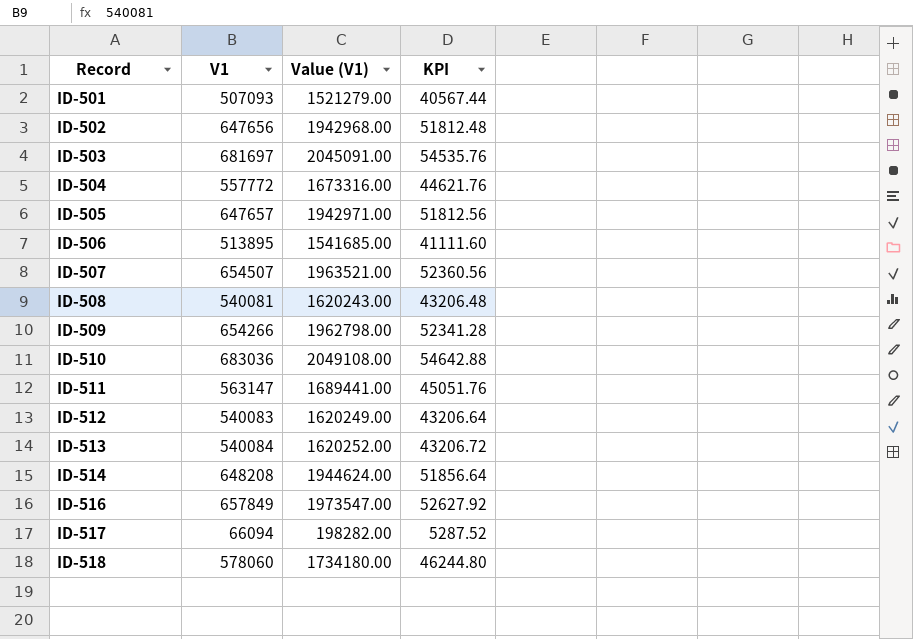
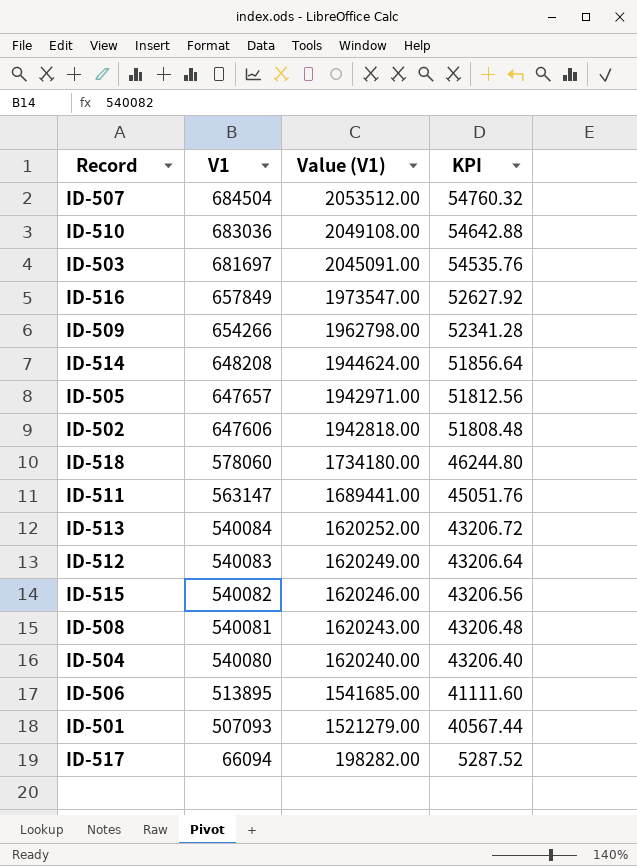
row order: Record ascending -> V1 descending
ID-507 | V1: 654507 -> 684504
ID-507 | Value (V1): 1963521.00 -> 2053512.00
ID-507 | KPI: 52360.56 -> 54760.32
ID-502 | V1: 647656 -> 647606
ID-502 | Value (V1): 1942968.00 -> 1942818.00
ID-502 | KPI: 51812.48 -> 51808.48
row ID-515: none -> 540082 | 1620246.00 | 43206.56
ID-504 | V1: 557772 -> 540080
ID-504 | Value (V1): 1673316.00 -> 1620240.00
ID-504 | KPI: 44621.76 -> 43206.40

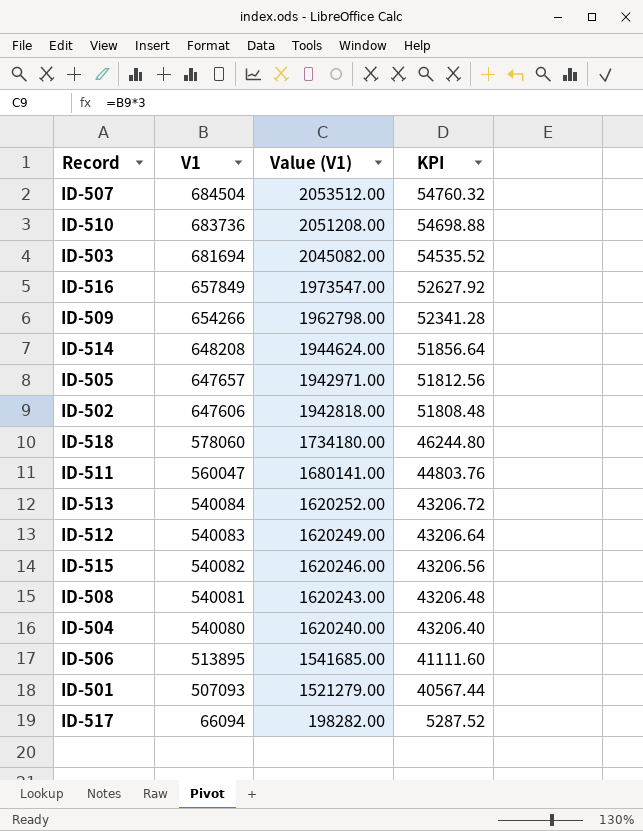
ID-510 | V1: 683036 -> 683736
ID-510 | Value (V1): 2049108.00 -> 2051208.00
ID-510 | KPI: 54642.88 -> 54698.88
ID-503 | V1: 681697 -> 681694
ID-503 | Value (V1): 2045091.00 -> 2045082.00
ID-503 | KPI: 54535.76 -> 54535.52
ID-511 | V1: 563147 -> 560047
ID-511 | Value (V1): 1689441.00 -> 1680141.00
ID-511 | KPI: 45051.76 -> 44803.76

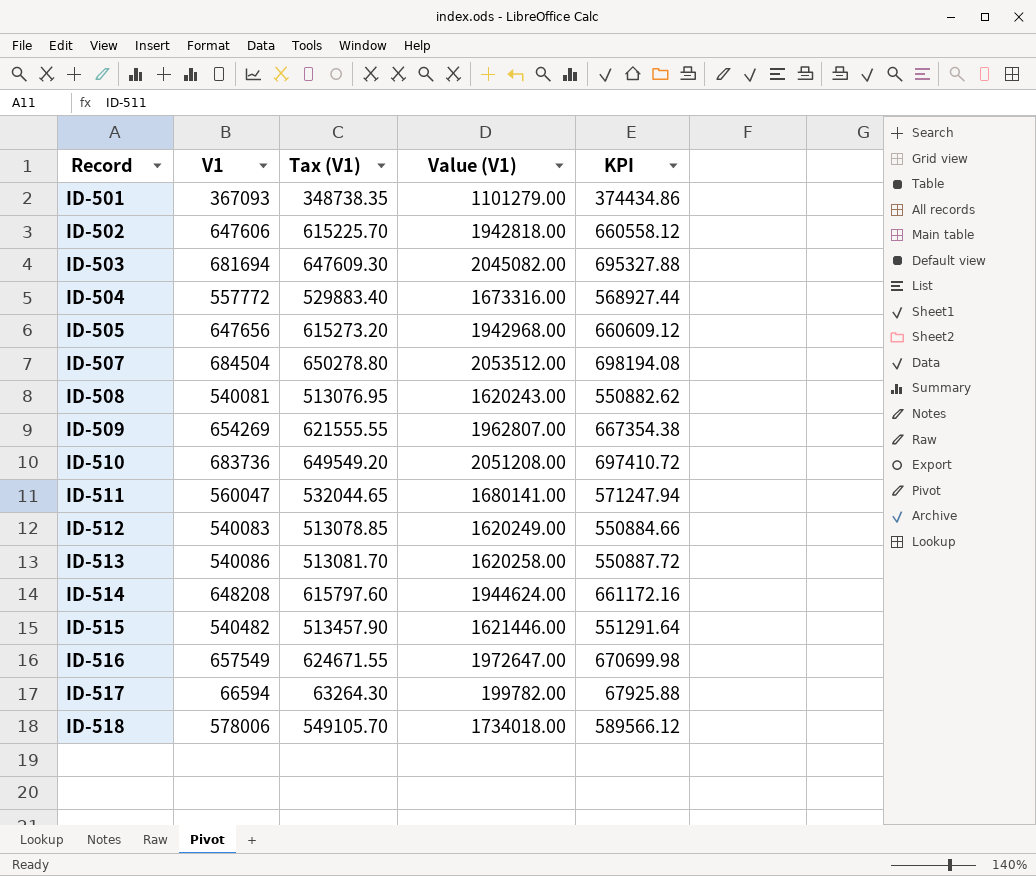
row order: V1 descending -> Record ascending
column Tax (V1) | formula: none -> [V1] * 0.95
column KPI | formula: [V1] * 0.08 -> [V1] * 1.02
row ID-506: 513895 | 1541685.00 | 41111.60 -> none
ID-501 | V1: 507093 -> 367093
ID-501 | Value (V1): 1521279.00 -> 1101279.00
ID-504 | V1: 540080 -> 557772
ID-504 | Value (V1): 1620240.00 -> 1673316.00
ID-505 | V1: 647657 -> 647656
ID-505 | Value (V1): 1942971.00 -> 1942968.00
ID-509 | V1: 654266 -> 654269
ID-509 | Value (V1): 1962798.00 -> 1962807.00
ID-513 | V1: 540084 -> 540086
ID-513 | Value (V1): 1620252.00 -> 1620258.00
ID-515 | V1: 540082 -> 540482
ID-515 | Value (V1): 1620246.00 -> 1621446.00
ID-516 | V1: 657849 -> 657549
ID-516 | Value (V1): 1973547.00 -> 1972647.00
ID-517 | V1: 66094 -> 66594
ID-517 | Value (V1): 198282.00 -> 199782.00
ID-518 | V1: 578060 -> 578006
ID-518 | Value (V1): 1734180.00 -> 1734018.00

